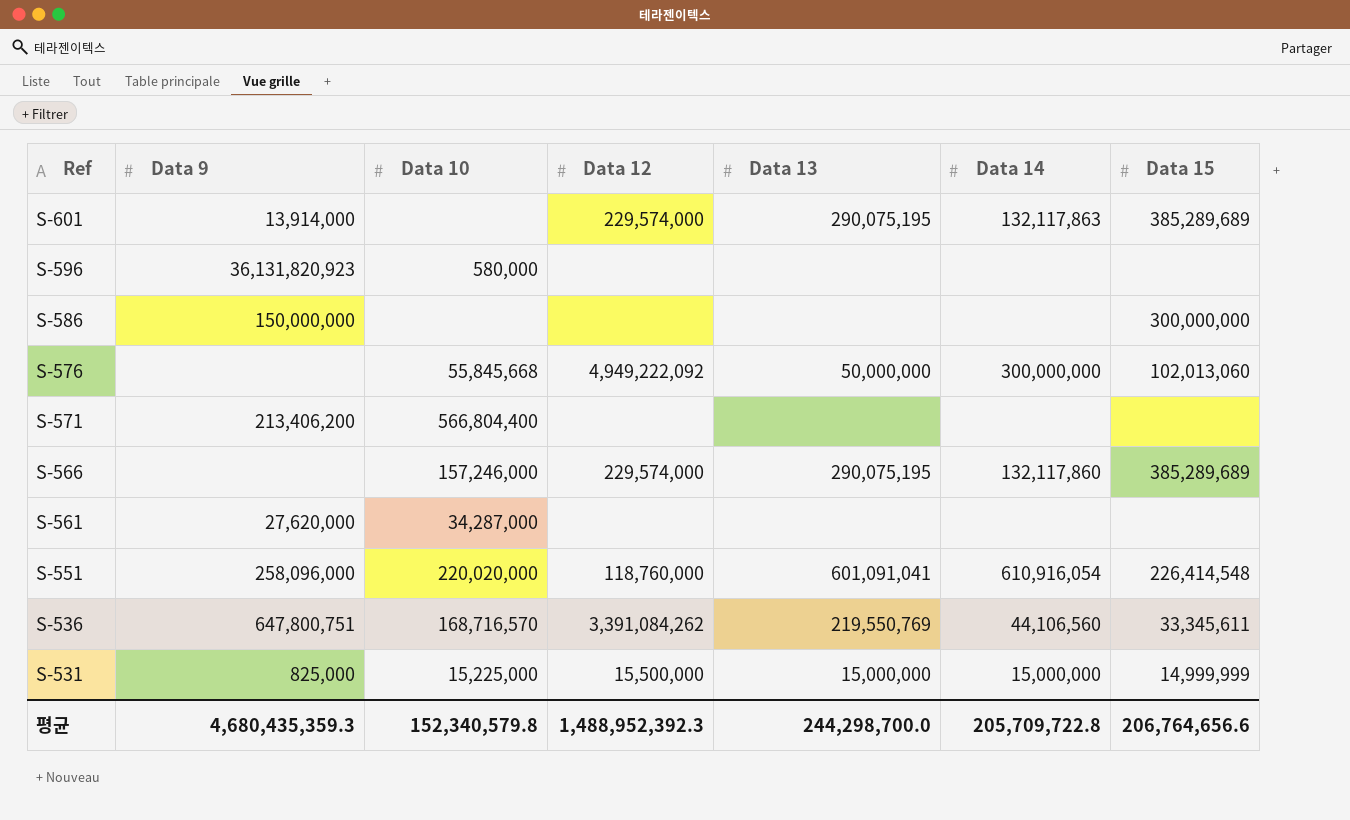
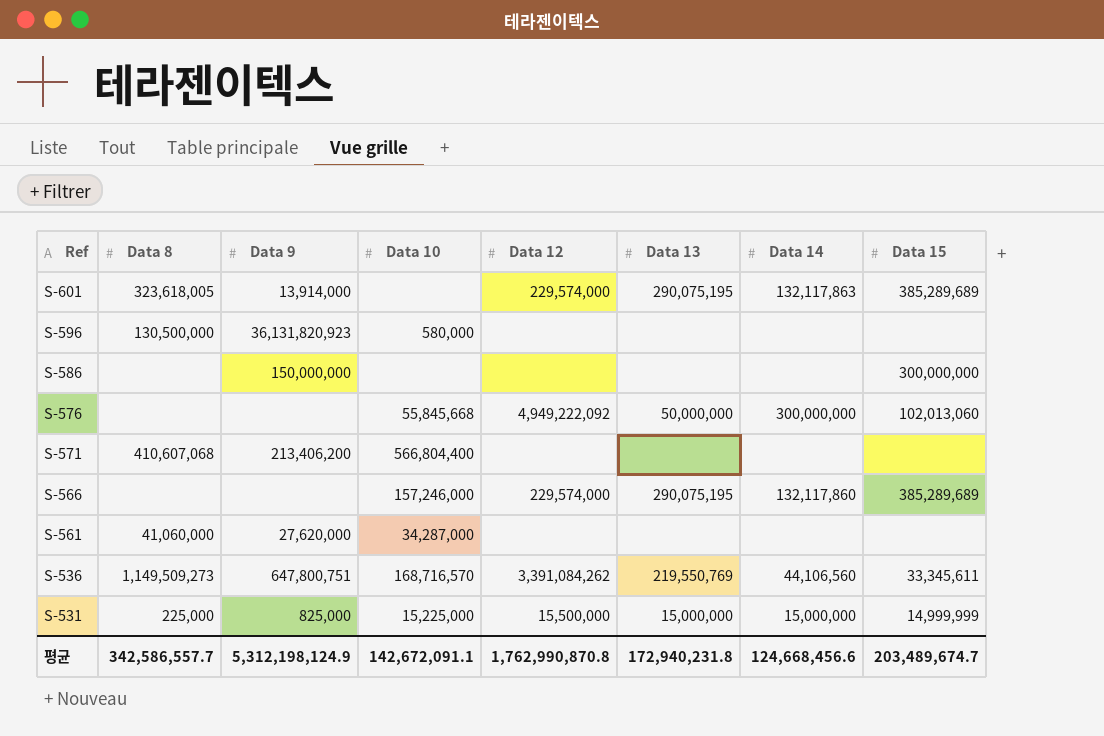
column Data 8 | position: none -> 2
row S-551: 258,096,000 | 220,020,000 | 118,760,000 | 601,091,041 | 610,916,054 | 226,414,548 -> none
평균 | Data 9: 4,680,435,359.3 -> 5,312,198,124.9
평균 | Data 10: 152,340,579.8 -> 142,672,091.1
평균 | Data 12: 1,488,952,392.3 -> 1,762,990,870.8
평균 | Data 13: 244,298,700.0 -> 172,940,231.8
평균 | Data 14: 205,709,722.8 -> 124,668,456.6
평균 | Data 15: 206,764,656.6 -> 203,489,674.7

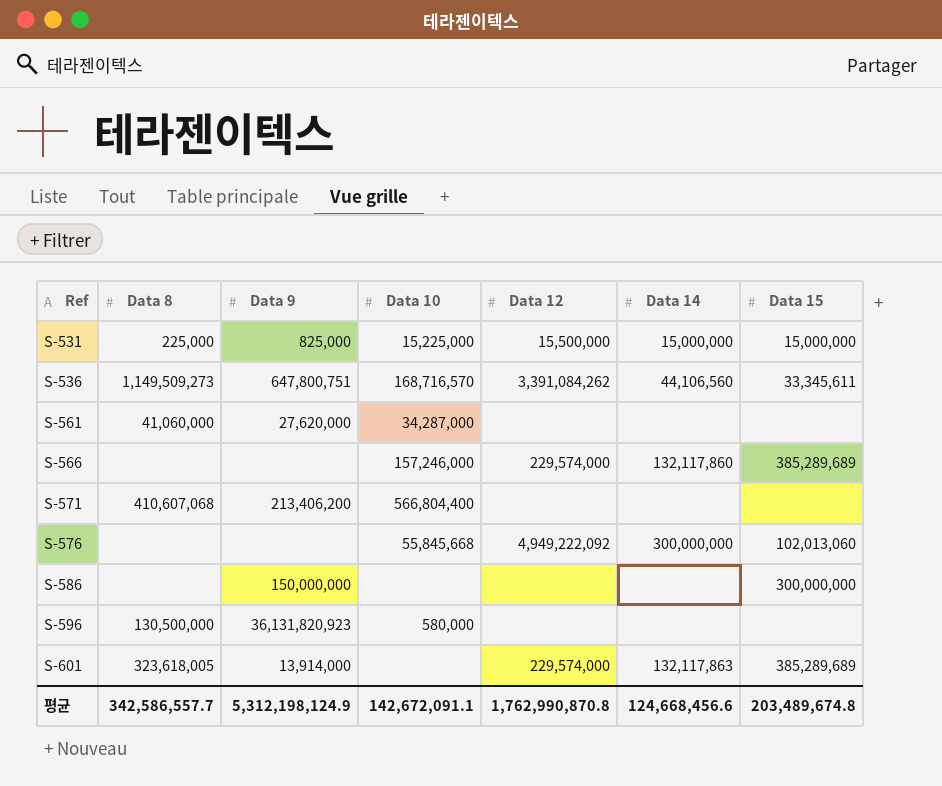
row order: Ref descending -> Ref ascending
column Data 13 | position: 6 -> none
S-531 | Data 15: 14,999,999 -> 15,000,000
평균 | Data 15: 203,489,674.7 -> 203,489,674.8

